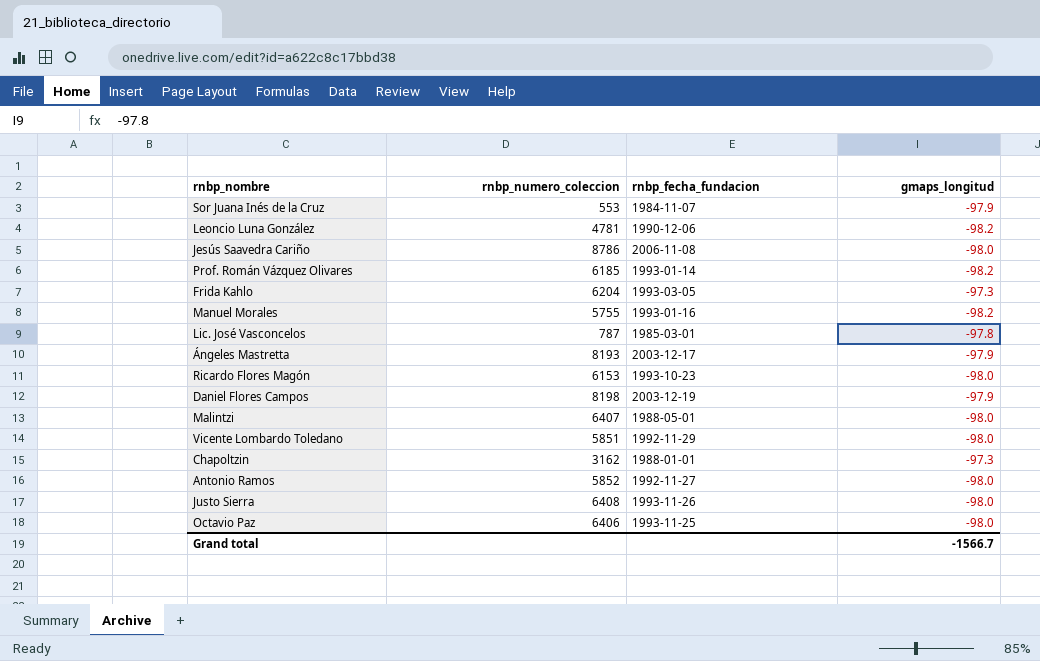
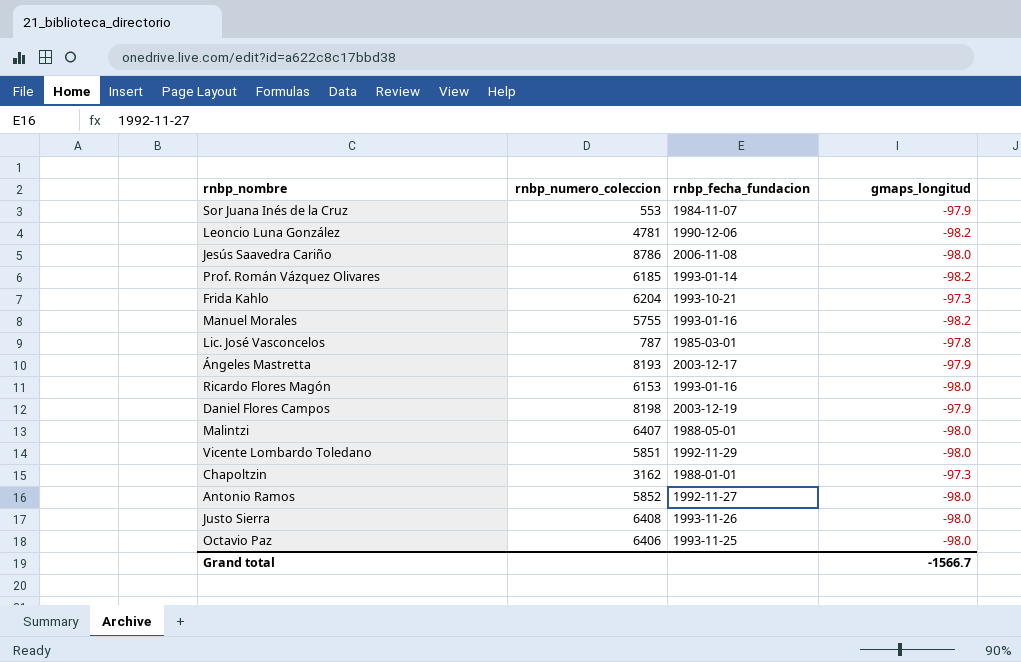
Frida Kahlo | rnbp_fecha_fundacion: 1993-03-05 -> 1993-10-21
Ricardo Flores Magón | rnbp_fecha_fundacion: 1993-10-23 -> 1993-01-16

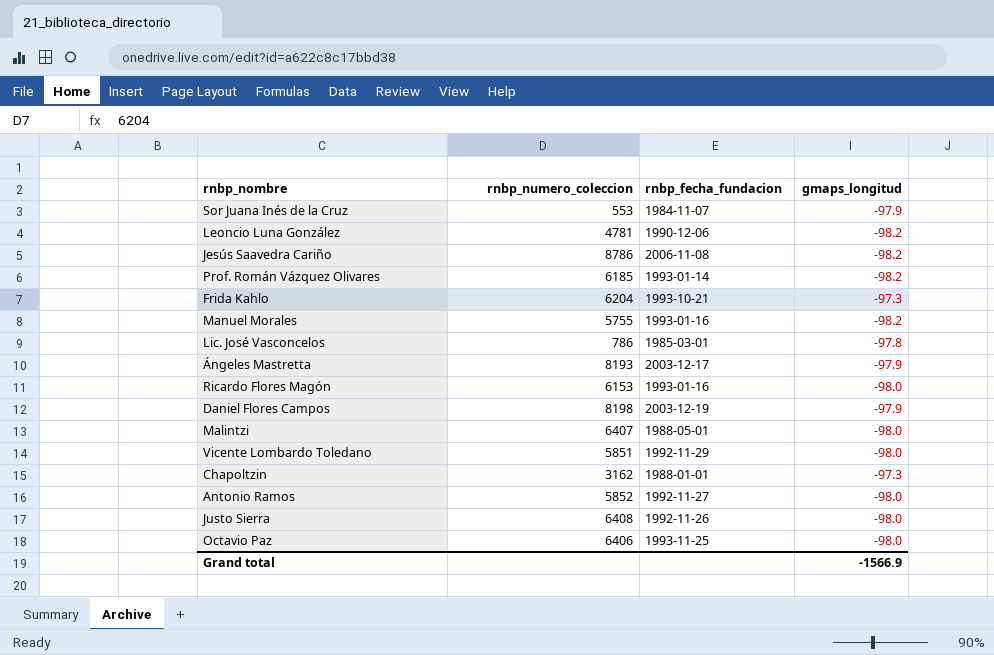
Jesús Saavedra Cariño | gmaps_longitud: -98.0 -> -98.2
Lic. José Vasconcelos | rnbp_numero_coleccion: 787 -> 786
Justo Sierra | rnbp_fecha_fundacion: 1993-11-26 -> 1992-11-26
Grand total | gmaps_longitud: -1566.7 -> -1566.9

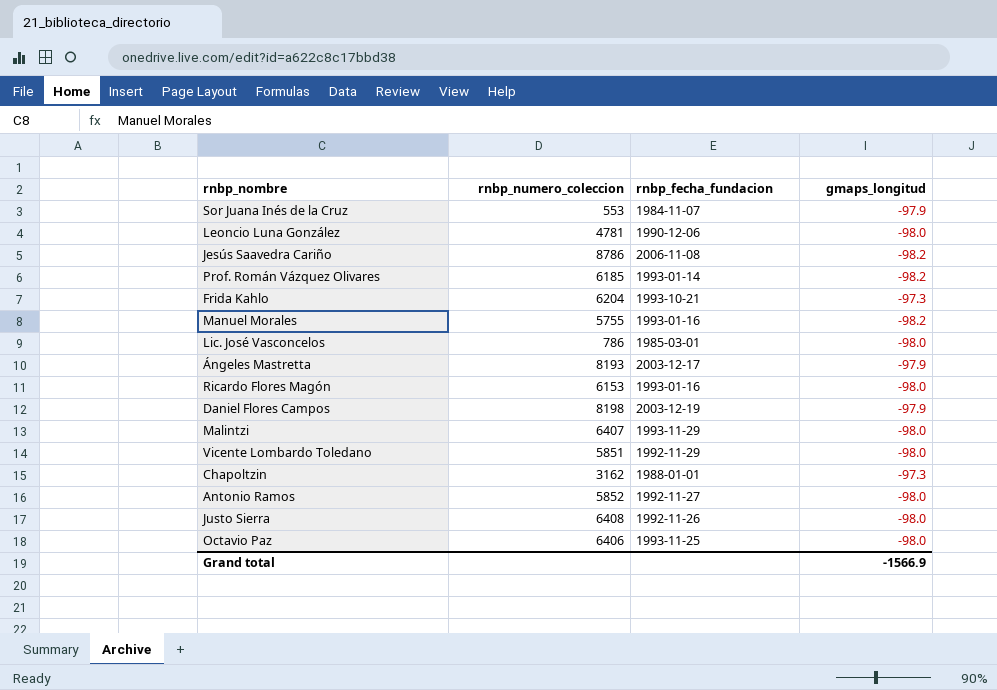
Leoncio Luna González | gmaps_longitud: -98.2 -> -98.0
Lic. José Vasconcelos | gmaps_longitud: -97.8 -> -98.0
Malintzi | rnbp_fecha_fundacion: 1988-05-01 -> 1993-11-29

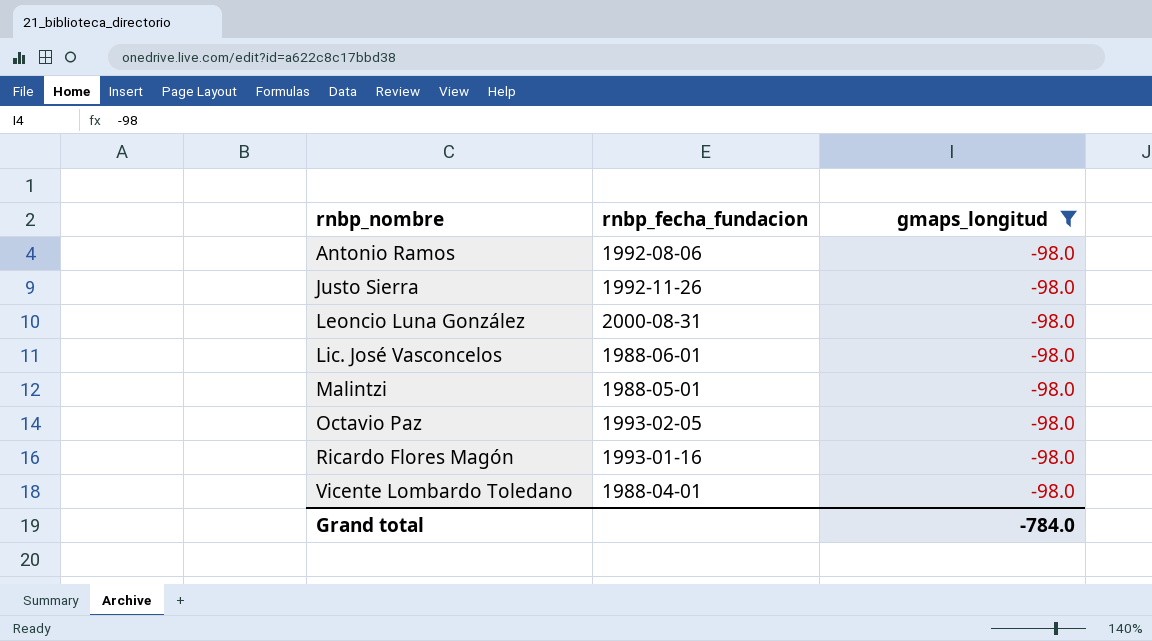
filter: none -> gmaps_longitud = -98.0
row order: none -> rnbp_nombre ascending
column rnbp_numero_coleccion | position: 2 -> none
Antonio Ramos | rnbp_fecha_fundacion: 1992-11-27 -> 1992-08-06
Leoncio Luna González | rnbp_fecha_fundacion: 1990-12-06 -> 2000-08-31
Lic. José Vasconcelos | rnbp_fecha_fundacion: 1985-03-01 -> 1988-06-01
Malintzi | rnbp_fecha_fundacion: 1993-11-29 -> 1988-05-01
Octavio Paz | rnbp_fecha_fundacion: 1993-11-25 -> 1993-02-05
Vicente Lombardo Toledano | rnbp_fecha_fundacion: 1992-11-29 -> 1988-04-01
Grand total | gmaps_longitud: -1566.9 -> -784.0

